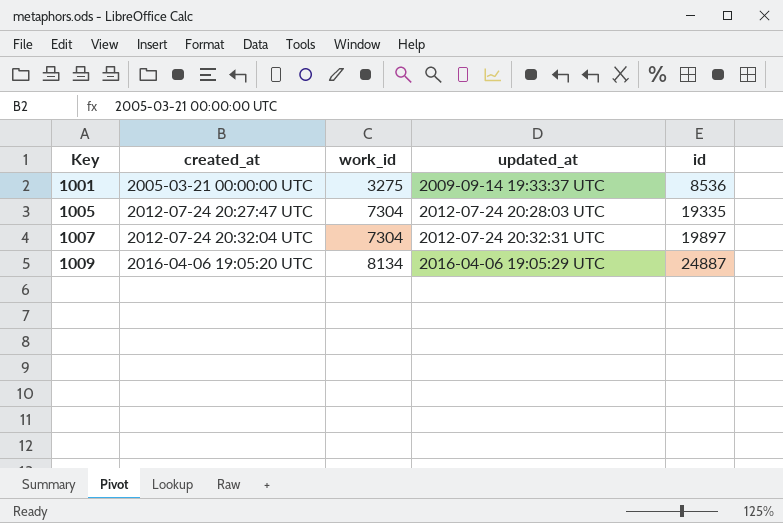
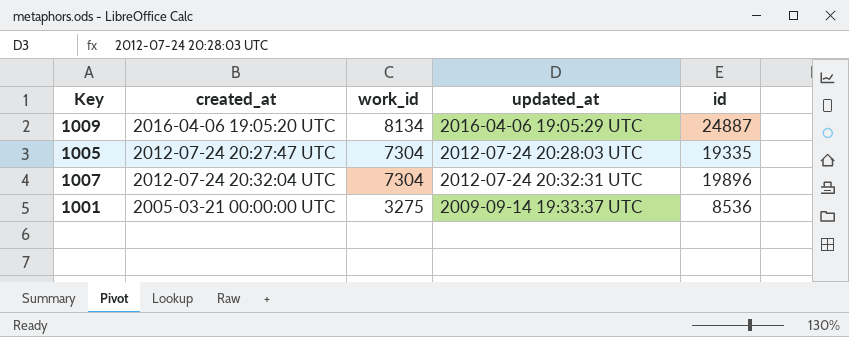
row order: Key ascending -> work_id descending
1007 | id: 19897 -> 19896

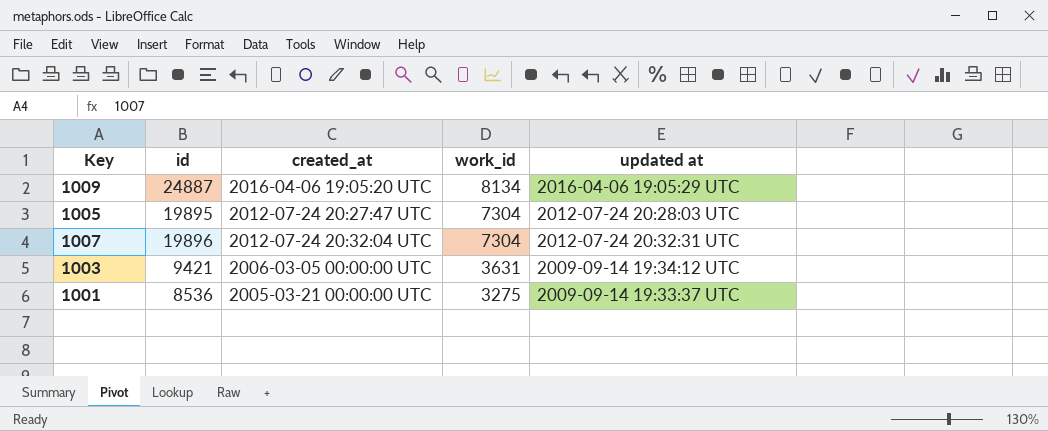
column id | position: 5 -> 2
column name: updated_at -> updated at
1005 | id: 19335 -> 19895
row 1003: none -> 9421 | 2006-03-05 00:00:00 UTC | 3631 | 2009-09-14 19:34:12 UTC

